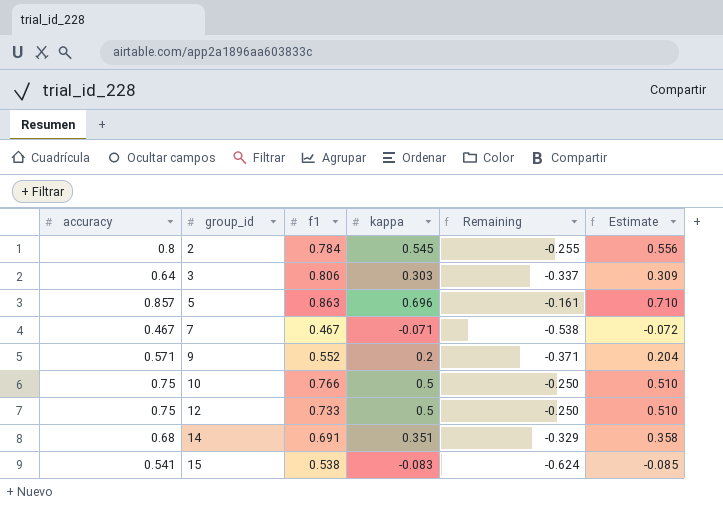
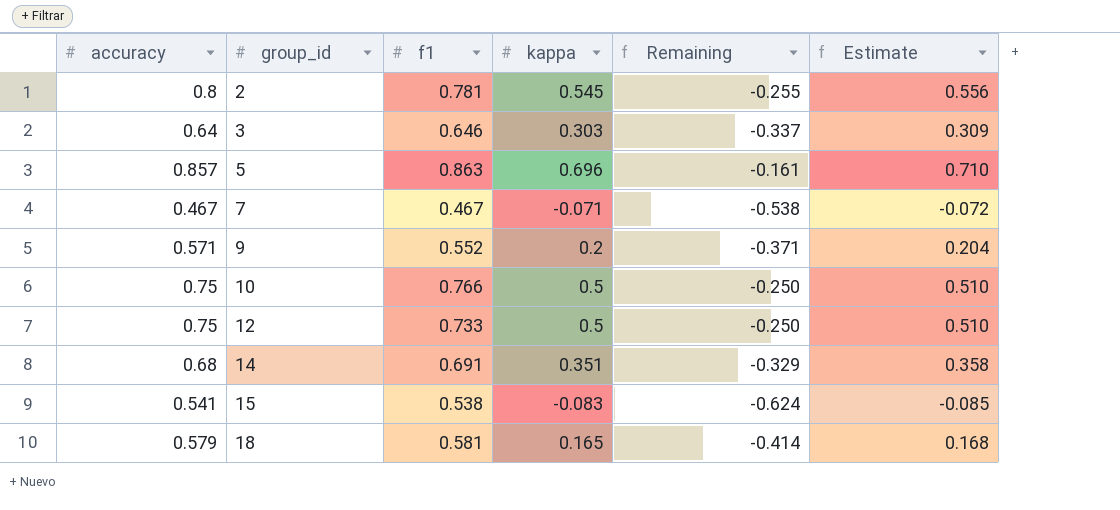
2 | f1: 0.784 -> 0.781
3 | f1: 0.806 -> 0.646
row 18: none -> 0.579 | 0.581 | 0.165 | -0.414 | 0.168

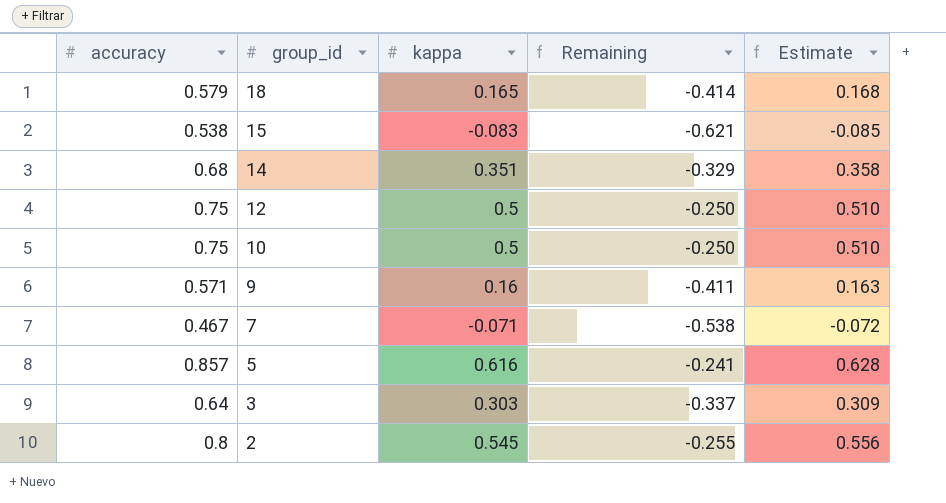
row order: group_id ascending -> group_id descending
column f1 | position: 3 -> none
15 | accuracy: 0.541 -> 0.538
15 | Remaining: -0.624 -> -0.621
9 | kappa: 0.2 -> 0.16
9 | Remaining: -0.371 -> -0.411
9 | Estimate: 0.204 -> 0.163
5 | kappa: 0.696 -> 0.616
5 | Remaining: -0.161 -> -0.241
5 | Estimate: 0.710 -> 0.628

